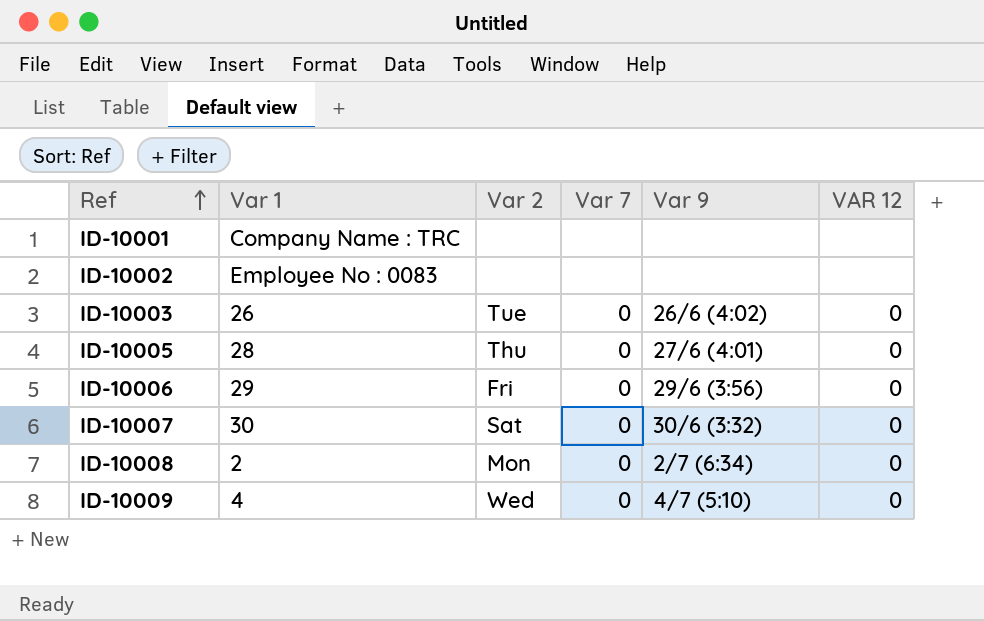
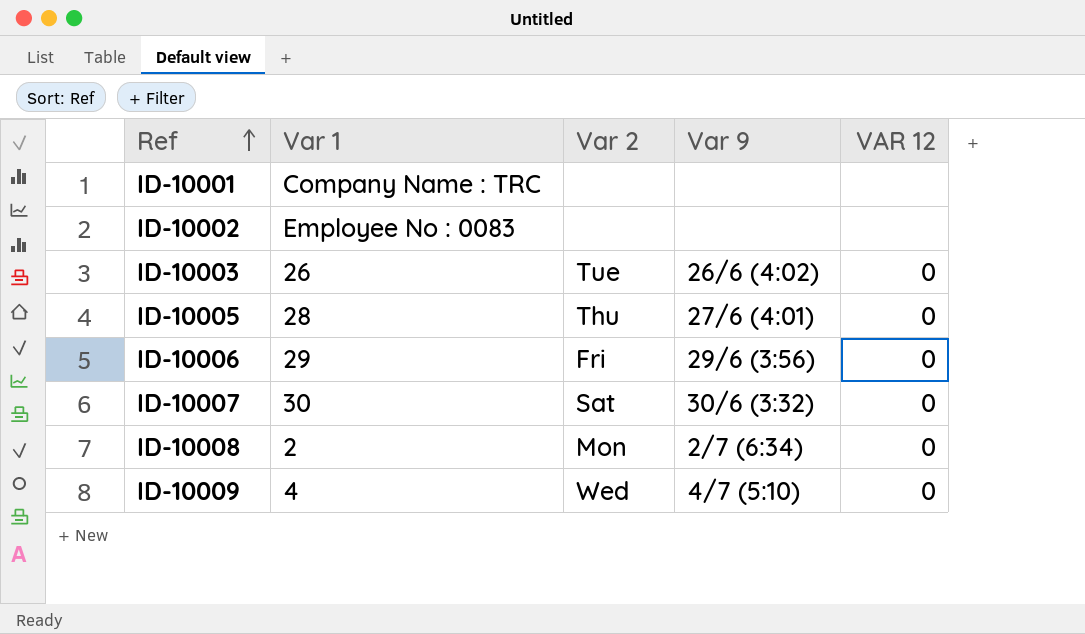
column Var 7 | position: 4 -> none

